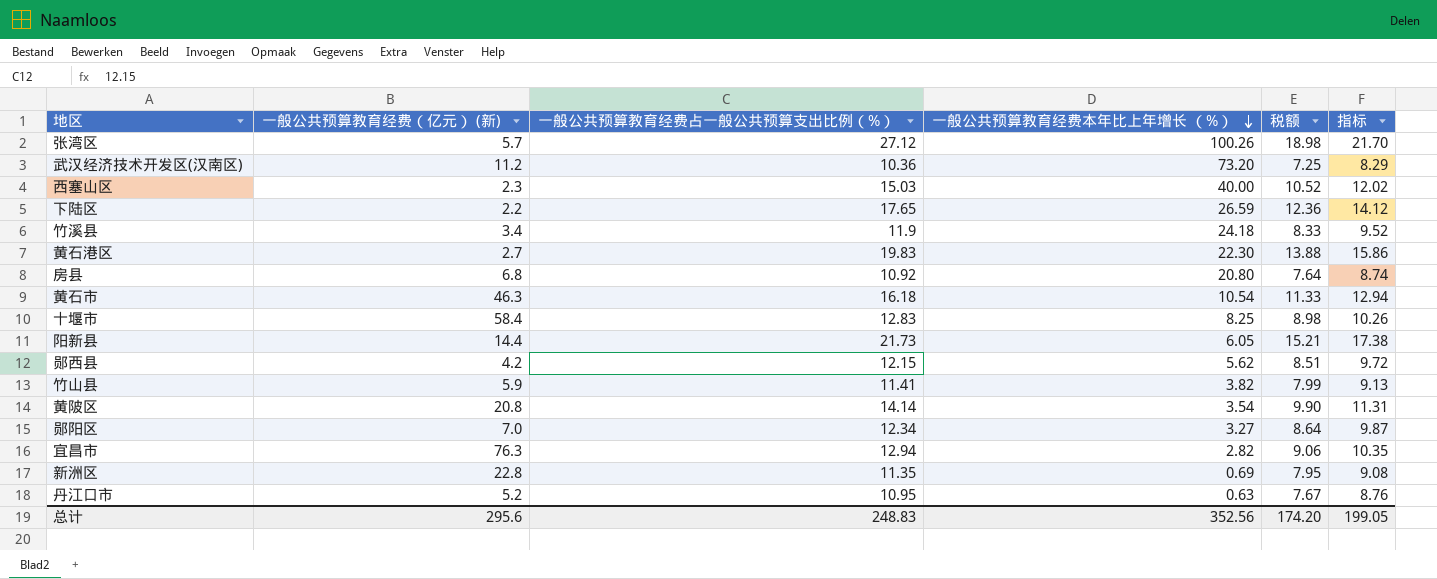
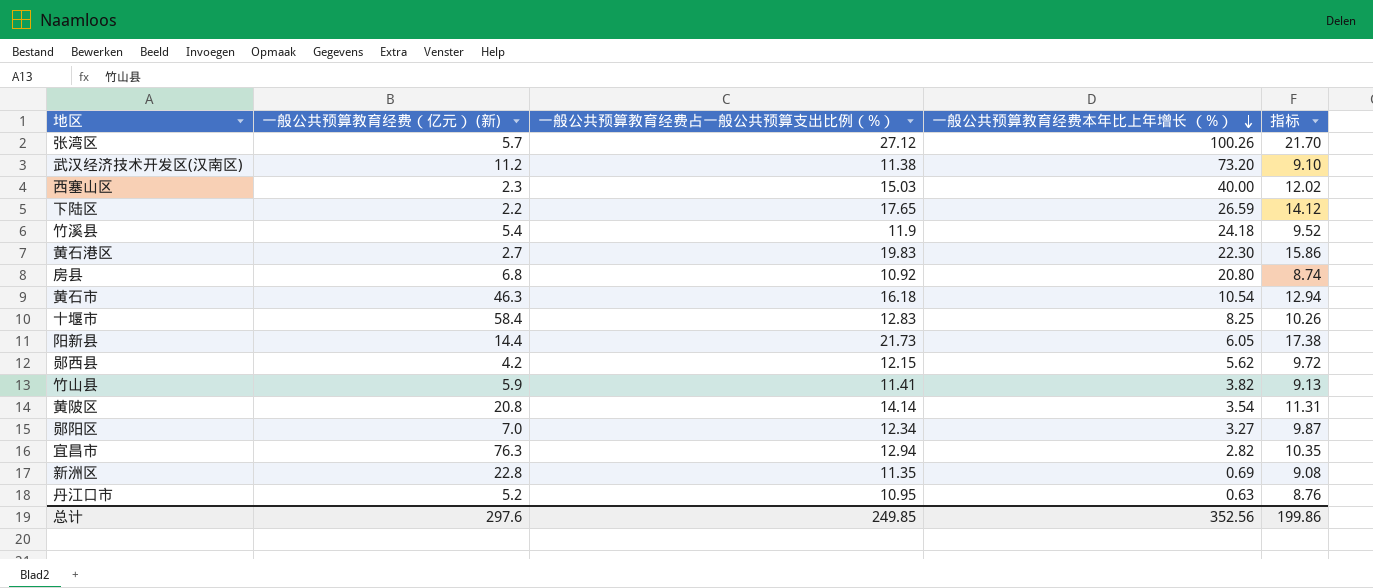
column 税额 | formula: [一般公共预算教育经费占一般公共预算支出比例（%）] * 0.7 -> none
武汉经济技术开发区(汉南区) | 一般公共预算教育经费占一般公共预算支出比例（%）: 10.36 -> 11.38
武汉经济技术开发区(汉南区) | 指标: 8.29 -> 9.10
竹溪县 | 一般公共预算教育经费（亿元） (新): 3.4 -> 5.4
总计 | 一般公共预算教育经费（亿元） (新): 295.6 -> 297.6
总计 | 一般公共预算教育经费占一般公共预算支出比例（%）: 248.83 -> 249.85
总计 | 指标: 199.05 -> 199.86

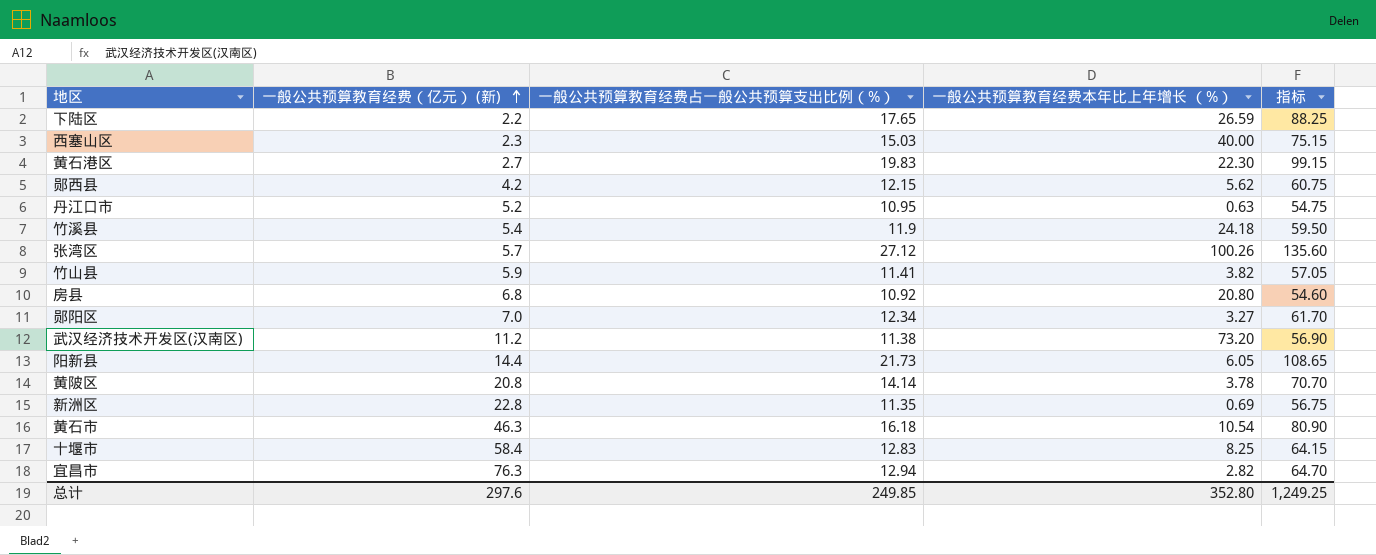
row order: 一般公共预算教育经费本年比上年增长 （%） descending -> 一般公共预算教育经费（亿元） (新) ascending
column 指标 | formula: [一般公共预算教育经费占一般公共预算支出比例（%）] * 0.8 -> [一般公共预算教育经费占一般公共预算支出比例（%）] * 5
黄陂区 | 一般公共预算教育经费本年比上年增长 （%）: 3.54 -> 3.78
总计 | 一般公共预算教育经费本年比上年增长 （%）: 352.56 -> 352.80
总计 | 指标: 199.86 -> 1,249.25

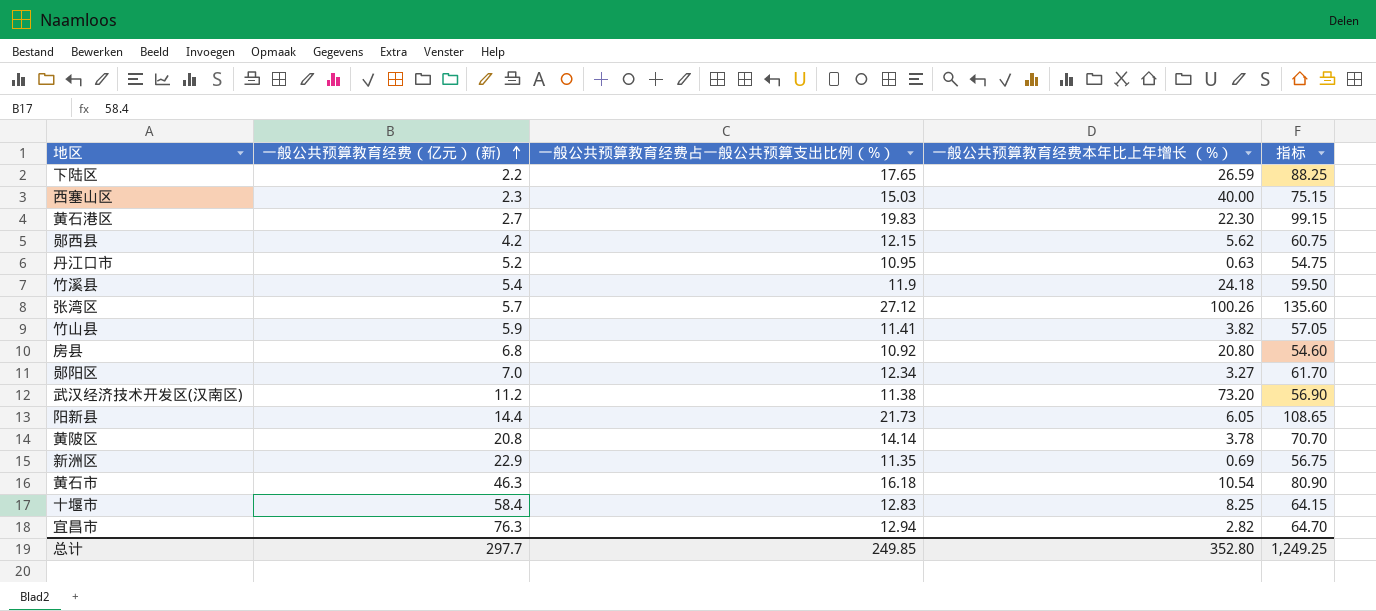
新洲区 | 一般公共预算教育经费（亿元） (新): 22.8 -> 22.9
总计 | 一般公共预算教育经费（亿元） (新): 297.6 -> 297.7

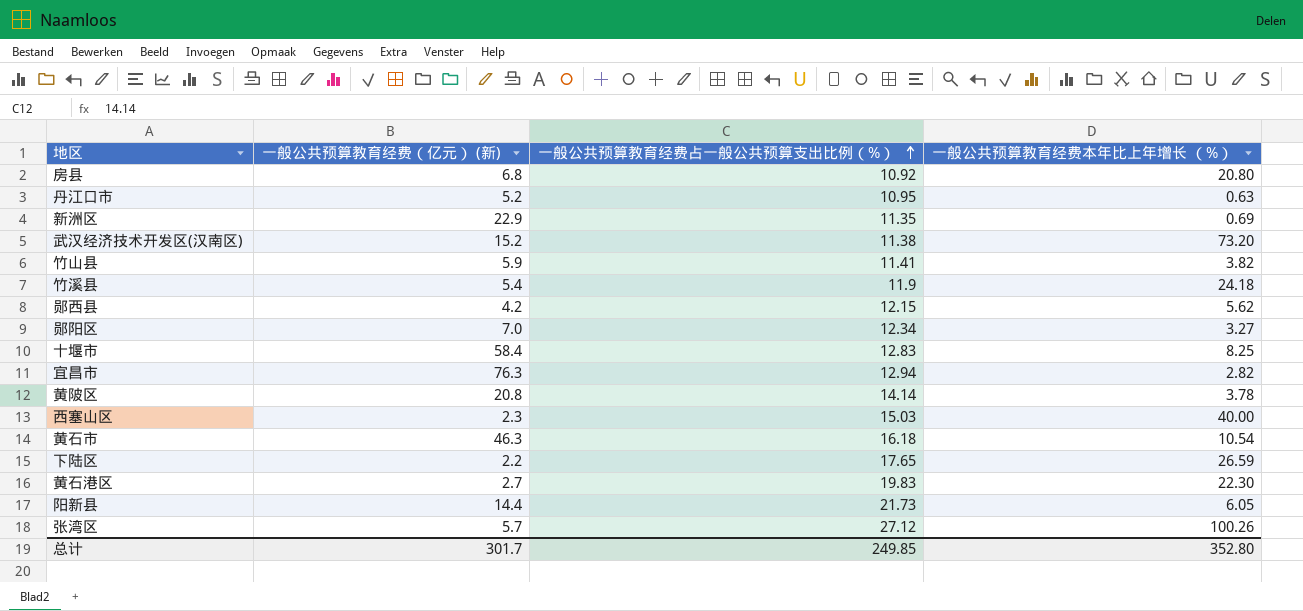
row order: 一般公共预算教育经费（亿元） (新) ascending -> 一般公共预算教育经费占一般公共预算支出比例（%） ascending
column 指标 | formula: [一般公共预算教育经费占一般公共预算支出比例（%）] * 5 -> none
武汉经济技术开发区(汉南区) | 一般公共预算教育经费（亿元） (新): 11.2 -> 15.2
总计 | 一般公共预算教育经费（亿元） (新): 297.7 -> 301.7

